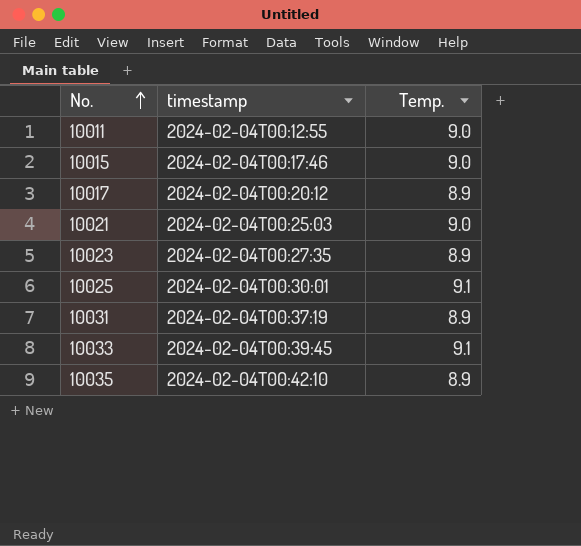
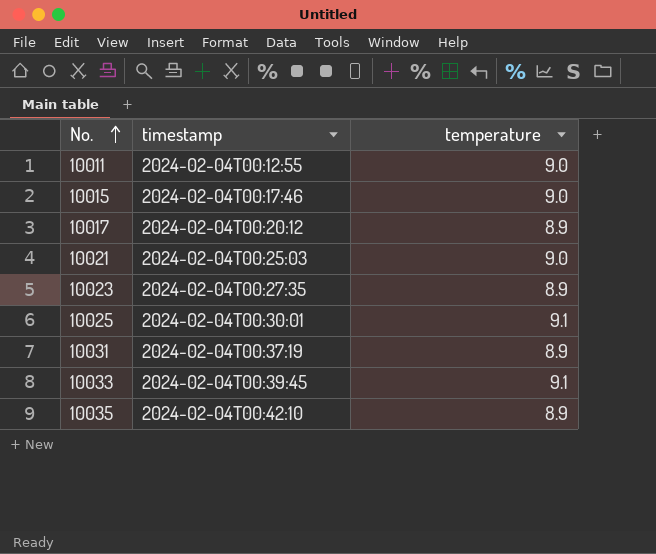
column name: Temp. -> temperature

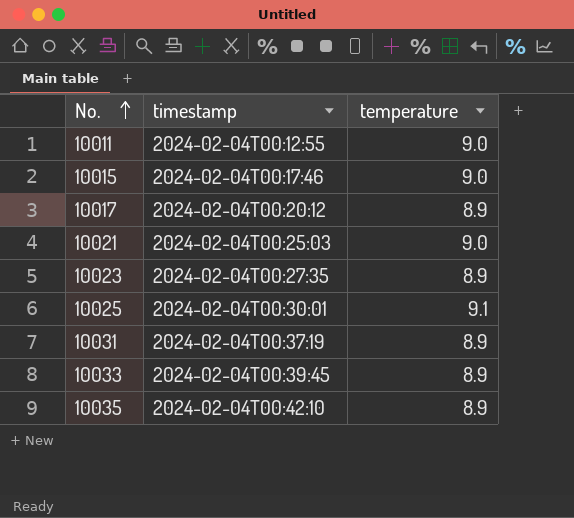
10033 | temperature: 9.1 -> 8.9

